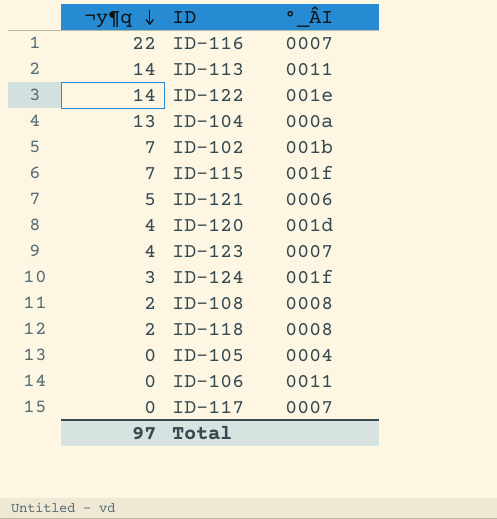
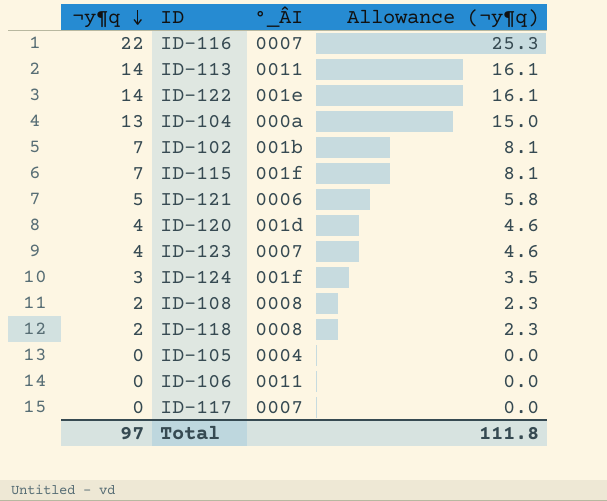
column Allowance (¬y¶q) | formula: none -> [¬y¶q] * 1.15

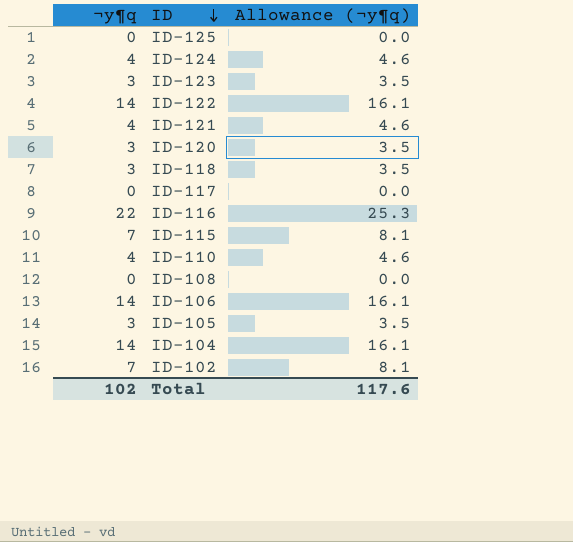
row order: ¬y¶q descending -> ID descending
column °_ÂI | position: 3 -> none
row ID-113: 14 | 0011 | 16.1 -> none
row ID-125: none -> 0 | 0.0
ID-124 | ¬y¶q: 3 -> 4
ID-124 | Allowance (¬y¶q): 3.5 -> 4.6
ID-123 | ¬y¶q: 4 -> 3
ID-123 | Allowance (¬y¶q): 4.6 -> 3.5
ID-121 | ¬y¶q: 5 -> 4
ID-121 | Allowance (¬y¶q): 5.8 -> 4.6
ID-120 | ¬y¶q: 4 -> 3
ID-120 | Allowance (¬y¶q): 4.6 -> 3.5
ID-118 | ¬y¶q: 2 -> 3
ID-118 | Allowance (¬y¶q): 2.3 -> 3.5
row ID-110: none -> 4 | 4.6
ID-108 | ¬y¶q: 2 -> 0
ID-108 | Allowance (¬y¶q): 2.3 -> 0.0
ID-106 | ¬y¶q: 0 -> 14
ID-106 | Allowance (¬y¶q): 0.0 -> 16.1
ID-105 | ¬y¶q: 0 -> 3
ID-105 | Allowance (¬y¶q): 0.0 -> 3.5
ID-104 | ¬y¶q: 13 -> 14
ID-104 | Allowance (¬y¶q): 15.0 -> 16.1
Total | ¬y¶q: 97 -> 102
Total | Allowance (¬y¶q): 111.8 -> 117.6

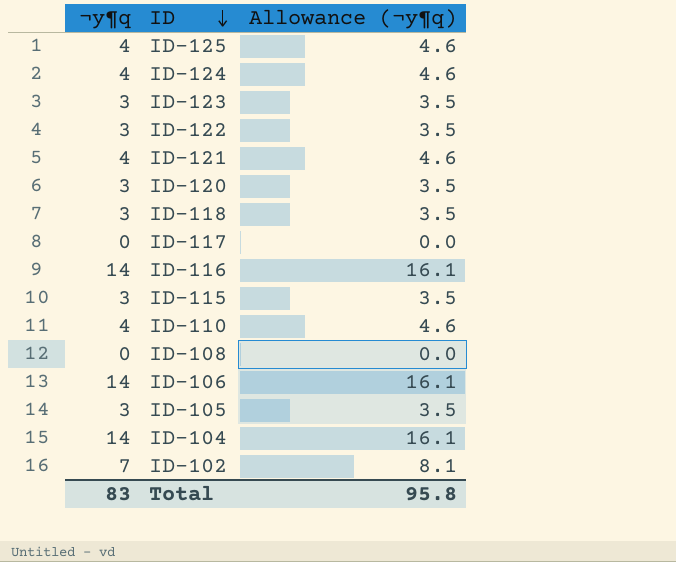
ID-125 | ¬y¶q: 0 -> 4
ID-125 | Allowance (¬y¶q): 0.0 -> 4.6
ID-122 | ¬y¶q: 14 -> 3
ID-122 | Allowance (¬y¶q): 16.1 -> 3.5
ID-116 | ¬y¶q: 22 -> 14
ID-116 | Allowance (¬y¶q): 25.3 -> 16.1
ID-115 | ¬y¶q: 7 -> 3
ID-115 | Allowance (¬y¶q): 8.1 -> 3.5
Total | ¬y¶q: 102 -> 83
Total | Allowance (¬y¶q): 117.6 -> 95.8

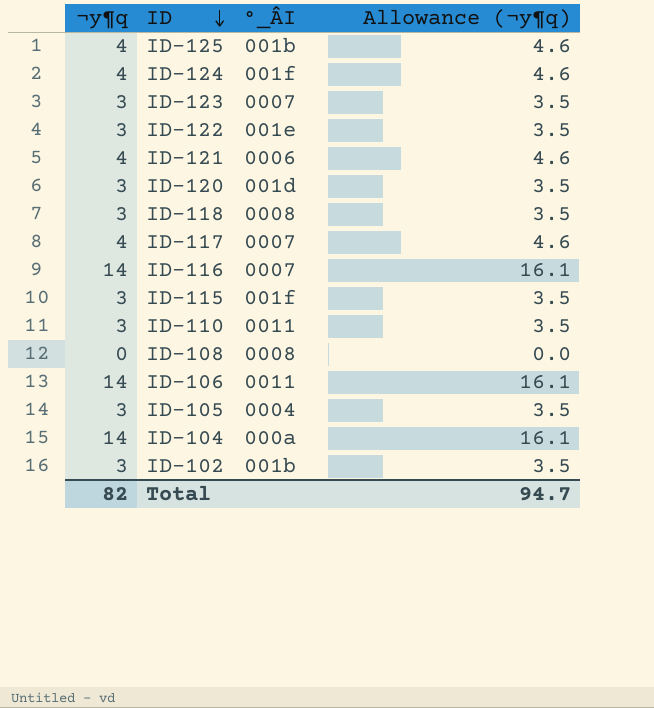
column °_ÂI | position: none -> 3
ID-117 | ¬y¶q: 0 -> 4
ID-117 | Allowance (¬y¶q): 0.0 -> 4.6
ID-110 | ¬y¶q: 4 -> 3
ID-110 | Allowance (¬y¶q): 4.6 -> 3.5
ID-102 | ¬y¶q: 7 -> 3
ID-102 | Allowance (¬y¶q): 8.1 -> 3.5
Total | ¬y¶q: 83 -> 82
Total | Allowance (¬y¶q): 95.8 -> 94.7

